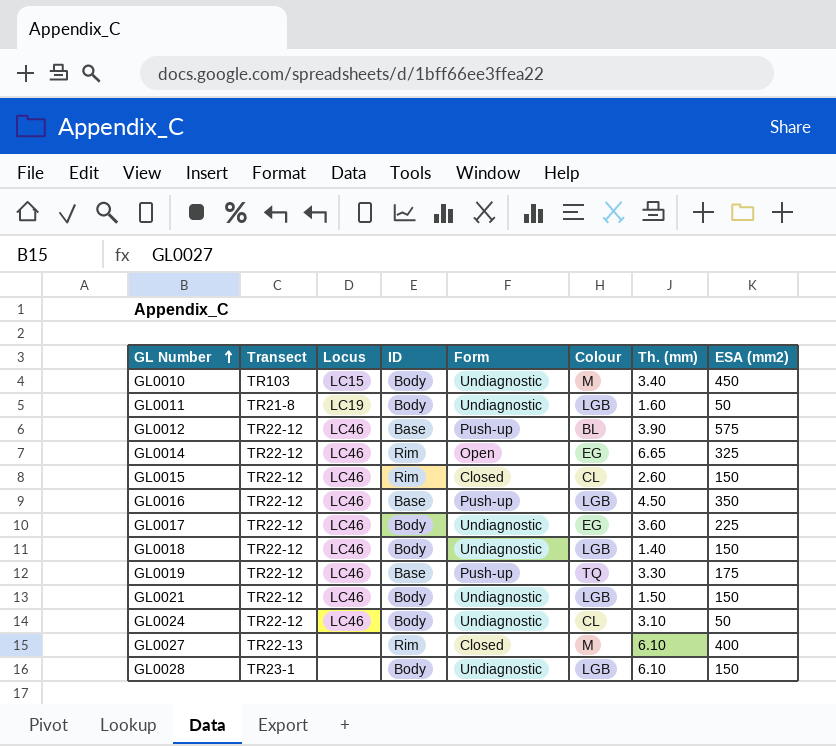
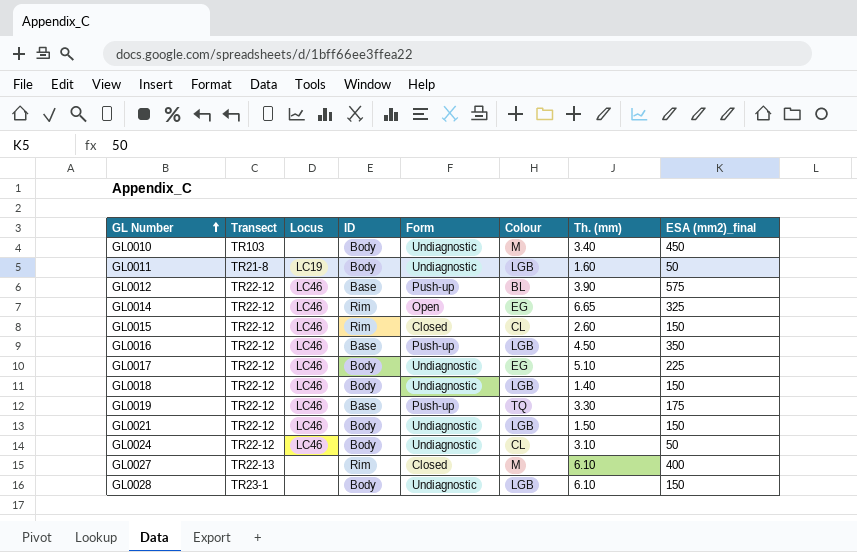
column name: ESA (mm2) -> ESA (mm2)_final
GL0010 | Locus: LC15 -> none
GL0017 | Th. (mm): 3.60 -> 5.10

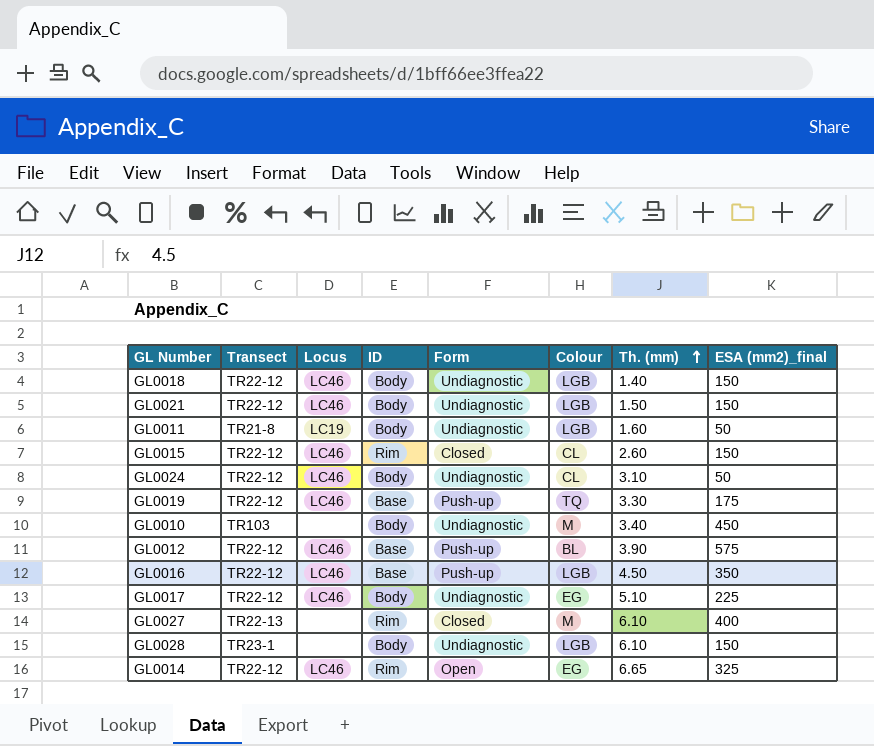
row order: GL Number ascending -> Th. (mm) ascending

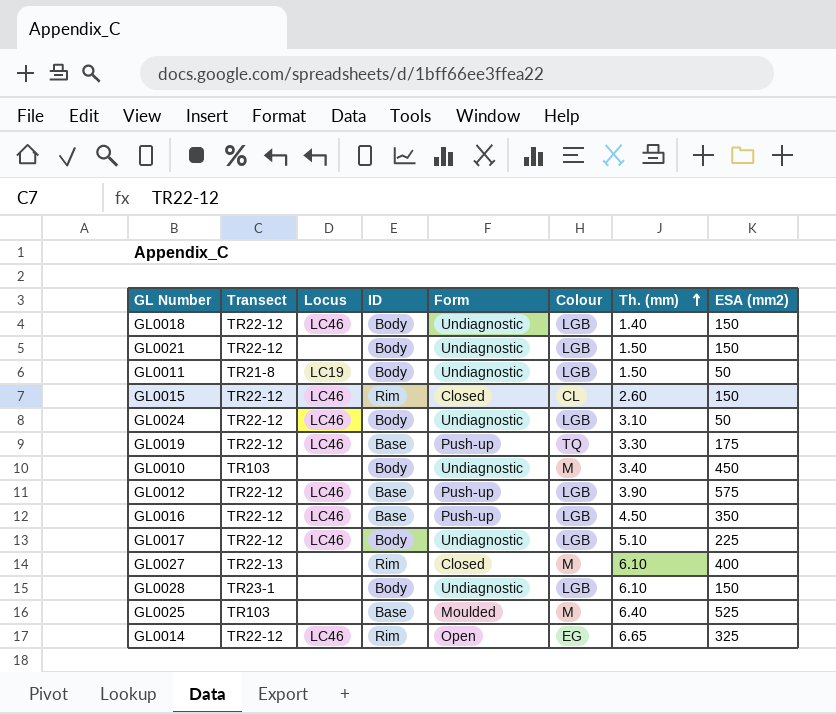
column name: ESA (mm2)_final -> ESA (mm2)
GL0021 | Locus: LC46 -> none
GL0011 | Th. (mm): 1.60 -> 1.50
GL0024 | Colour: CL -> LGB
GL0012 | Colour: BL -> LGB
GL0017 | Colour: EG -> LGB
row GL0025: none -> TR103 | none | Base | Moulded | M | 6.40 | 525

